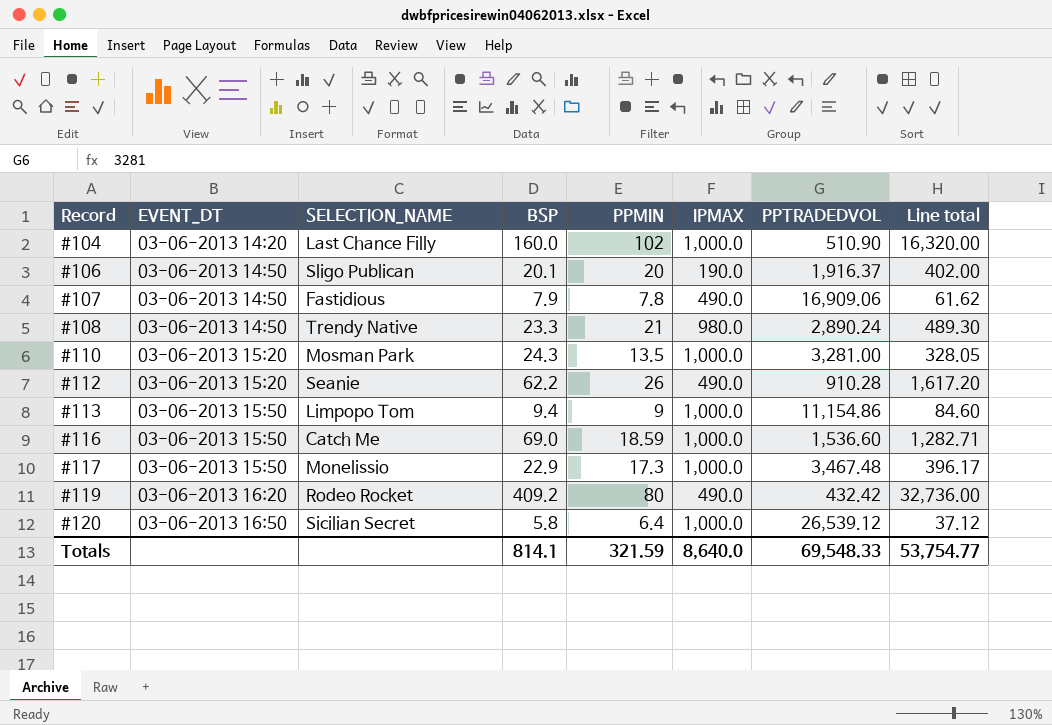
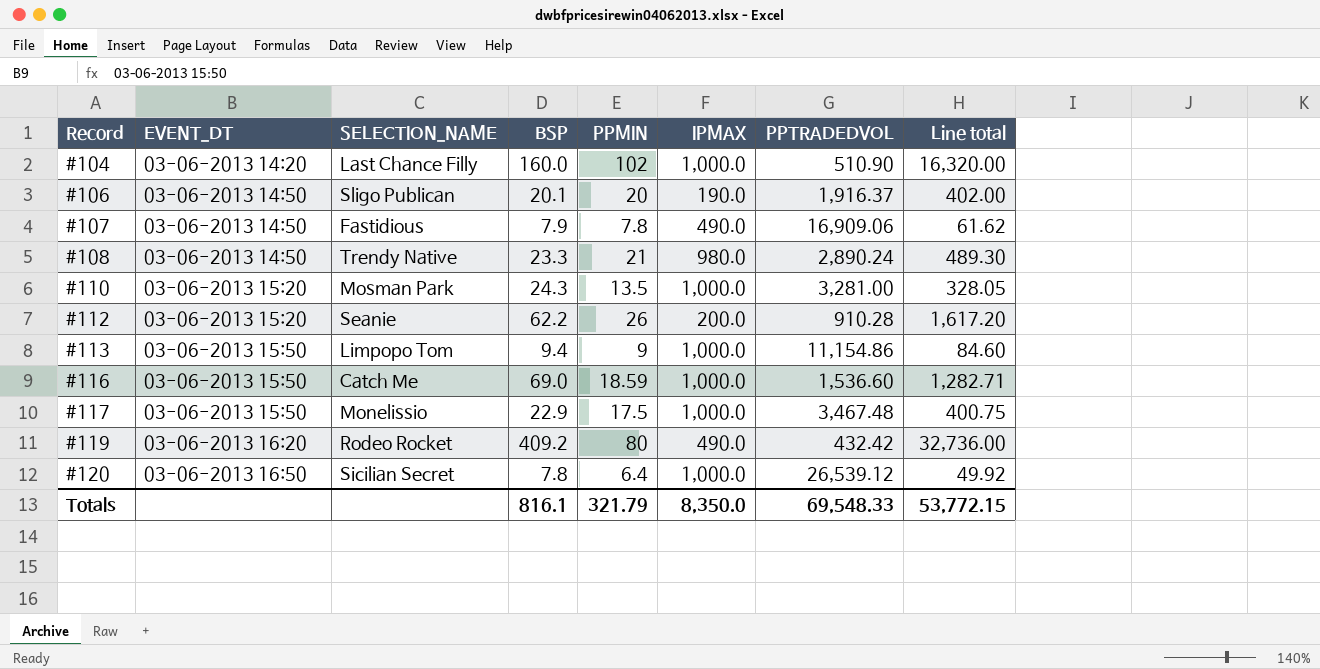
#112 | IPMAX: 490.0 -> 200.0
#117 | PPMIN: 17.3 -> 17.5
#117 | Line total: 396.17 -> 400.75
#120 | BSP: 5.8 -> 7.8
#120 | Line total: 37.12 -> 49.92
Totals | BSP: 814.1 -> 816.1
Totals | PPMIN: 321.59 -> 321.79
Totals | IPMAX: 8,640.0 -> 8,350.0
Totals | Line total: 53,754.77 -> 53,772.15

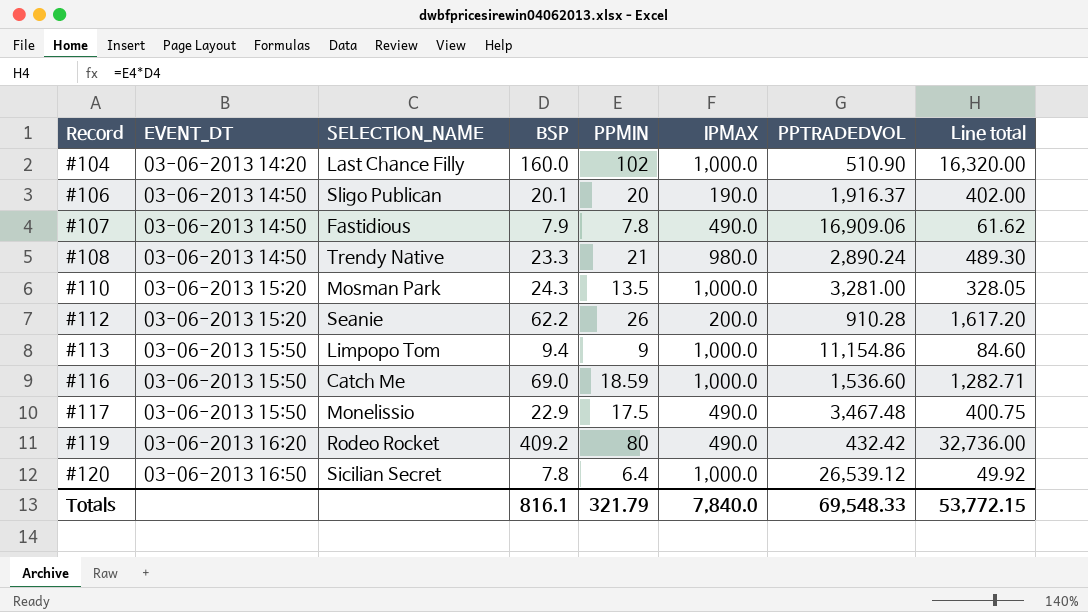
#117 | IPMAX: 1,000.0 -> 490.0
Totals | IPMAX: 8,350.0 -> 7,840.0

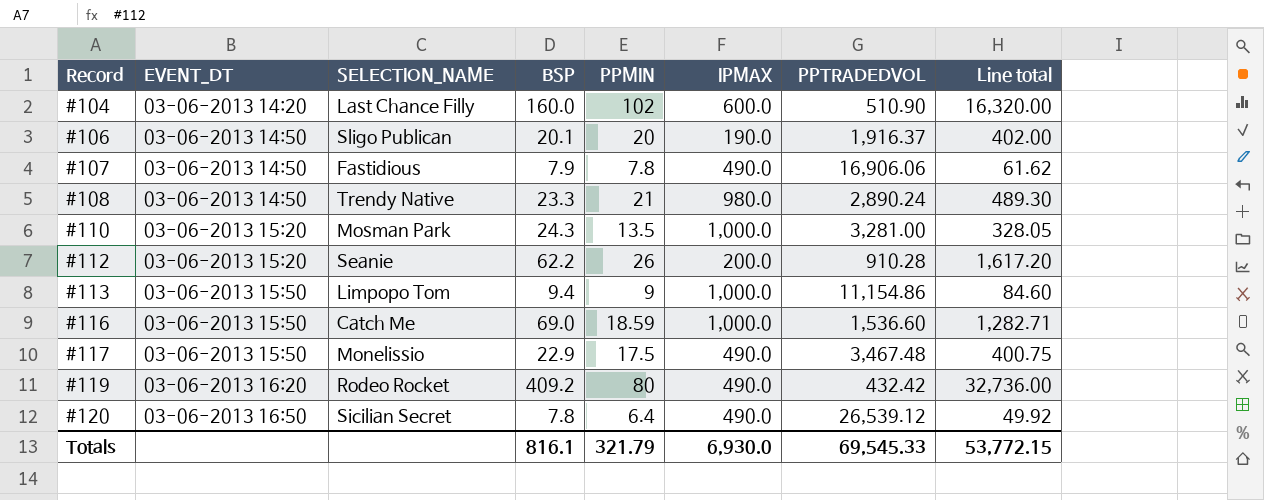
#104 | IPMAX: 1,000.0 -> 600.0
#107 | PPTRADEDVOL: 16,909.06 -> 16,906.06
#120 | IPMAX: 1,000.0 -> 490.0
Totals | IPMAX: 7,840.0 -> 6,930.0
Totals | PPTRADEDVOL: 69,548.33 -> 69,545.33

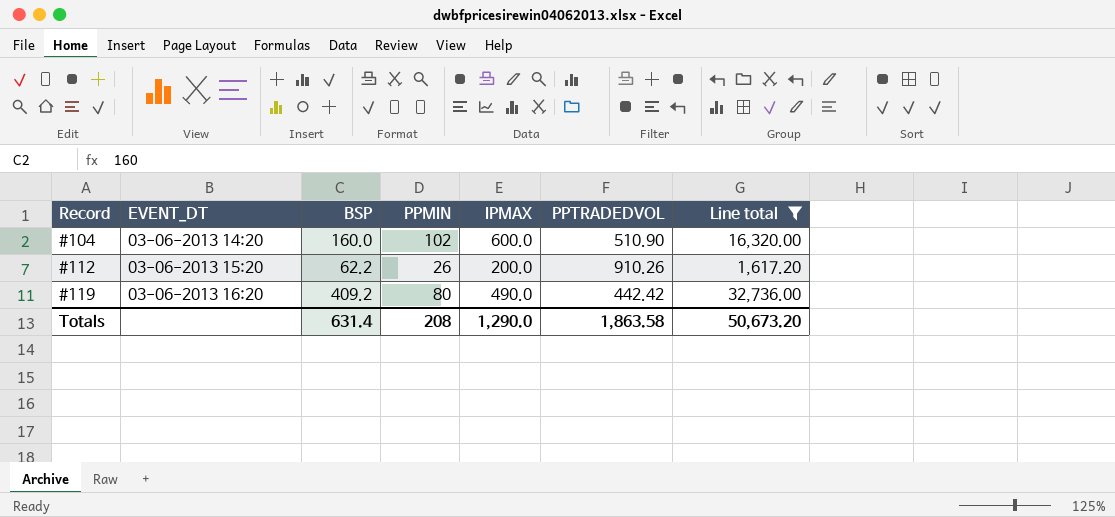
filter: none -> Line total >= 1,617.20
column SELECTION_NAME | position: 3 -> none
#112 | PPTRADEDVOL: 910.28 -> 910.26
#119 | PPTRADEDVOL: 432.42 -> 442.42
Totals | BSP: 816.1 -> 631.4
Totals | PPMIN: 321.79 -> 208
Totals | IPMAX: 6,930.0 -> 1,290.0
Totals | PPTRADEDVOL: 69,545.33 -> 1,863.58
Totals | Line total: 53,772.15 -> 50,673.20

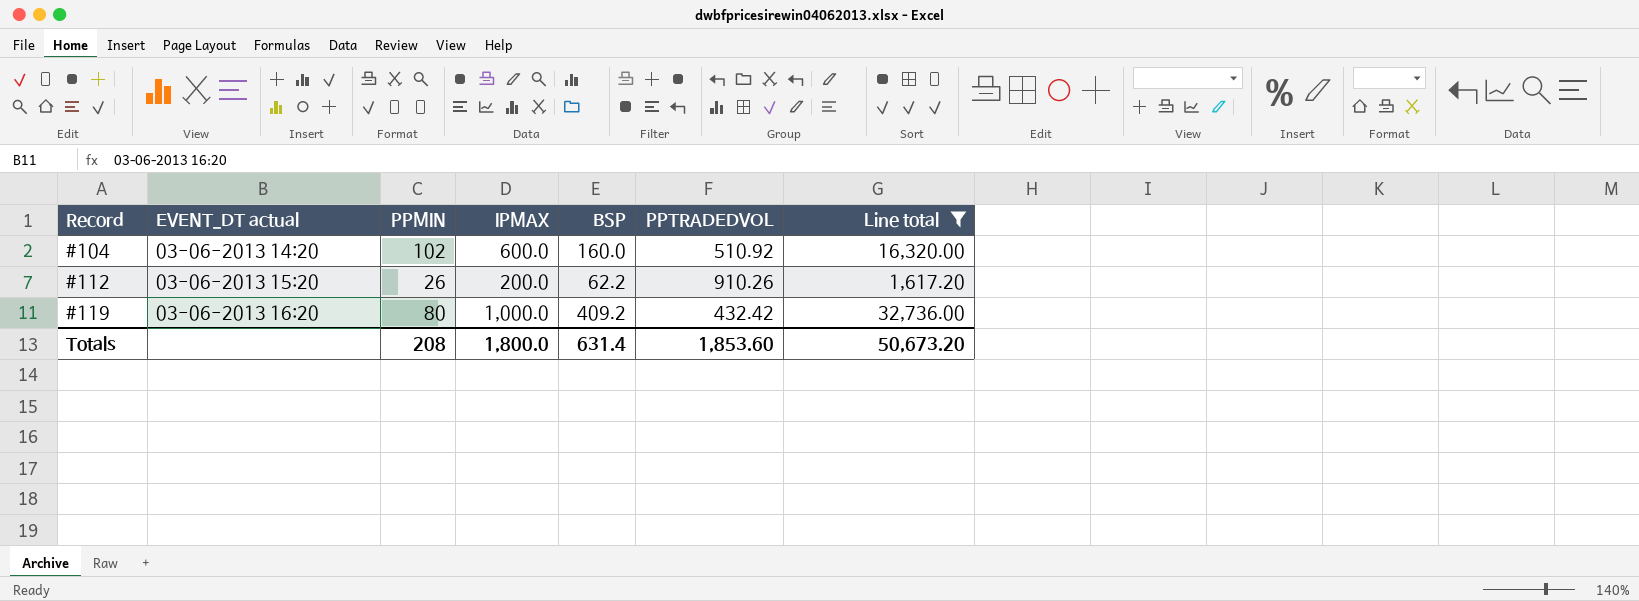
column name: EVENT_DT -> EVENT_DT actual
column BSP | position: 3 -> 5
#104 | PPTRADEDVOL: 510.90 -> 510.92
#119 | IPMAX: 490.0 -> 1,000.0
#119 | PPTRADEDVOL: 442.42 -> 432.42
Totals | IPMAX: 1,290.0 -> 1,800.0
Totals | PPTRADEDVOL: 1,863.58 -> 1,853.60

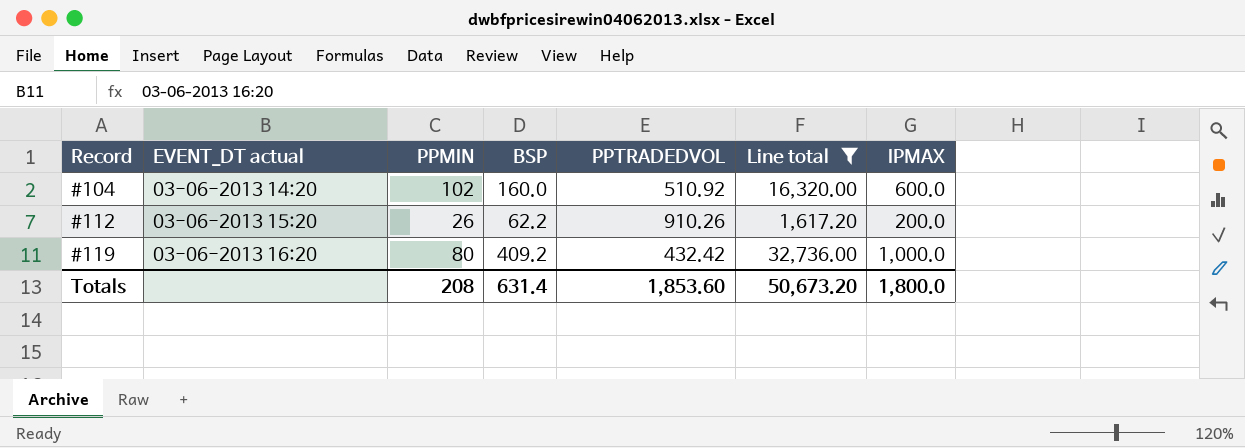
column IPMAX | position: 4 -> 7

